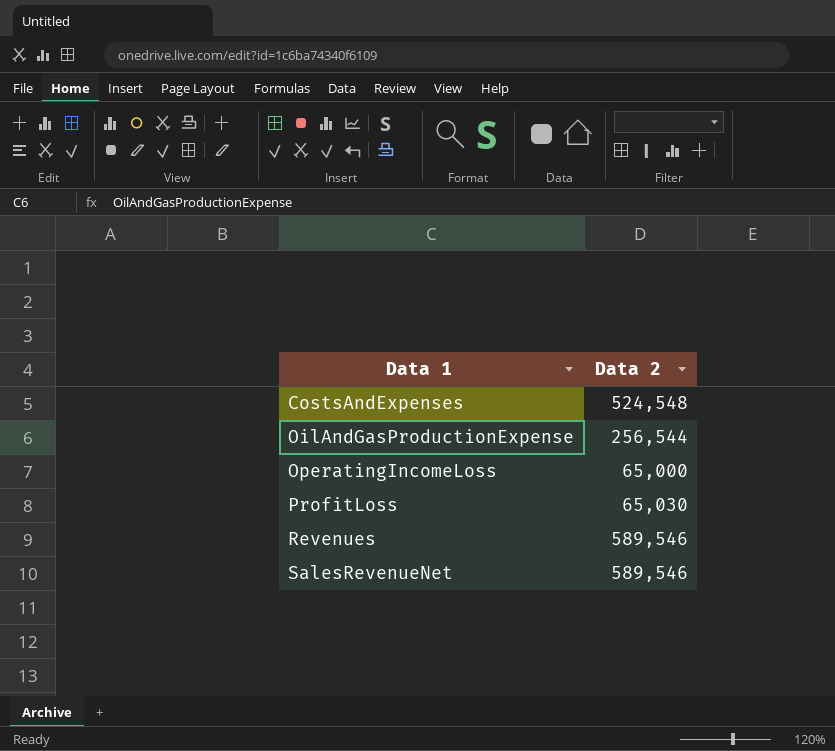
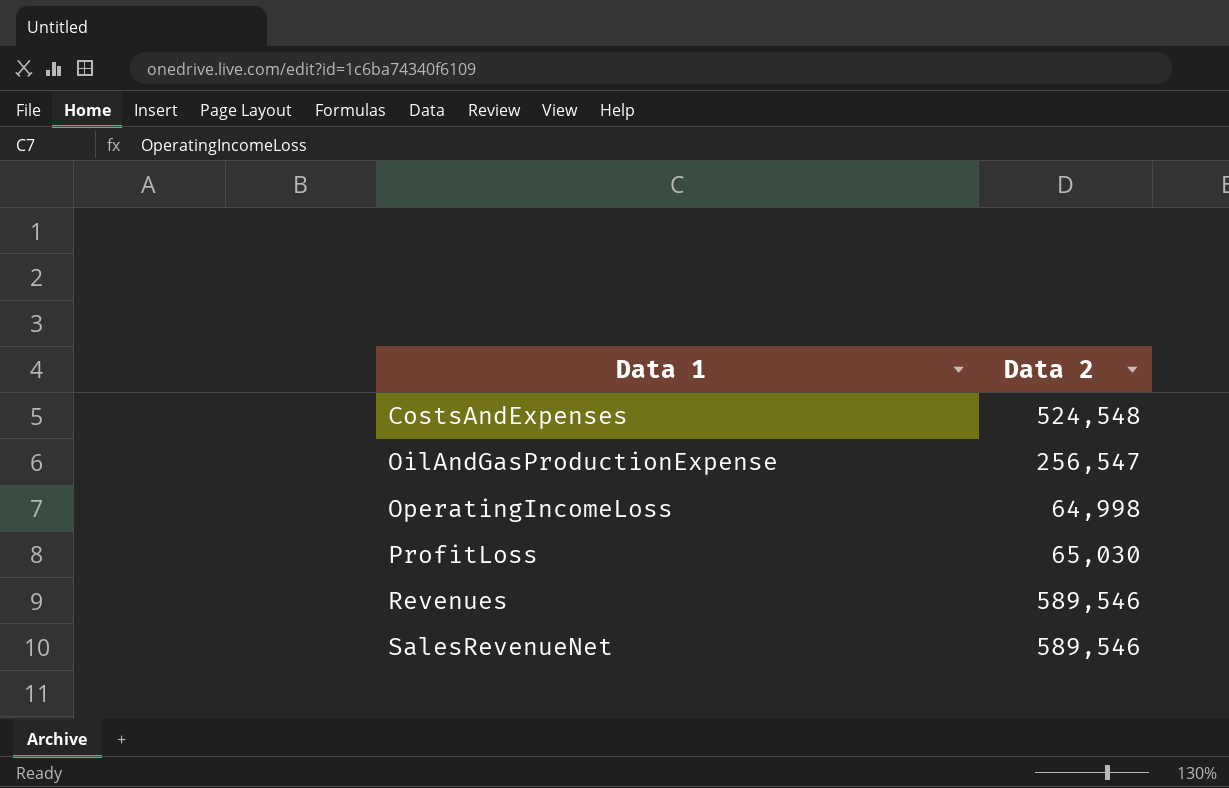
OilAndGasProductionExpense | Data 2: 256,544 -> 256,547
OperatingIncomeLoss | Data 2: 65,000 -> 64,998

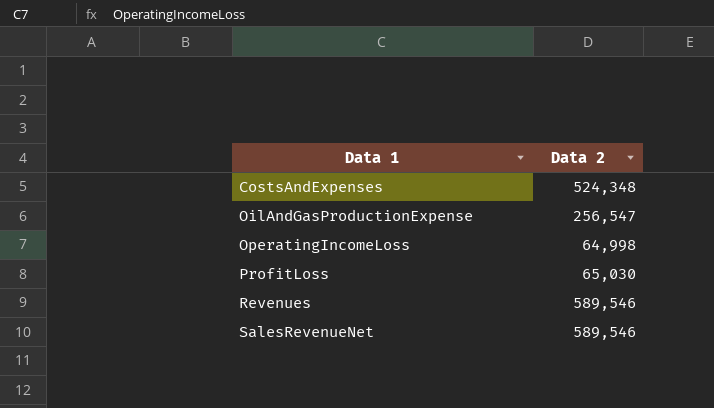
CostsAndExpenses | Data 2: 524,548 -> 524,348

